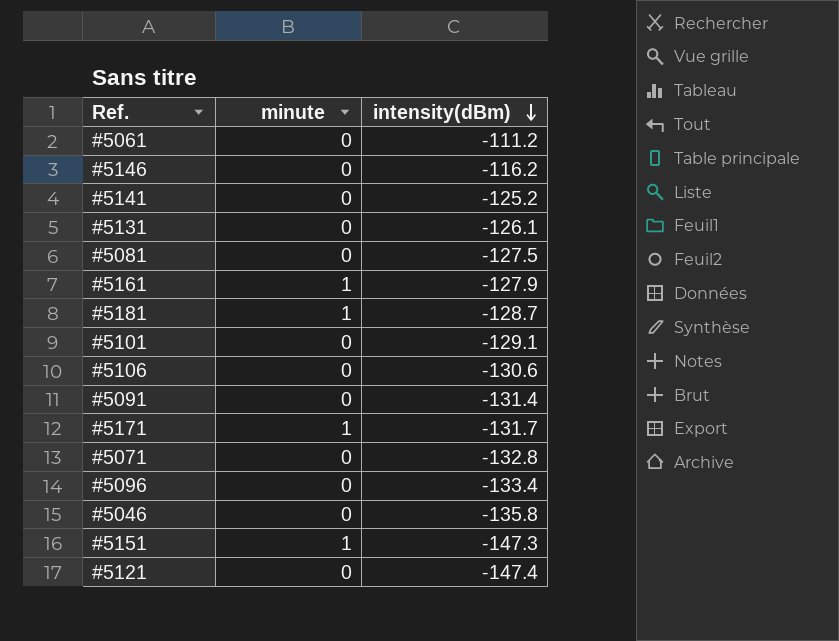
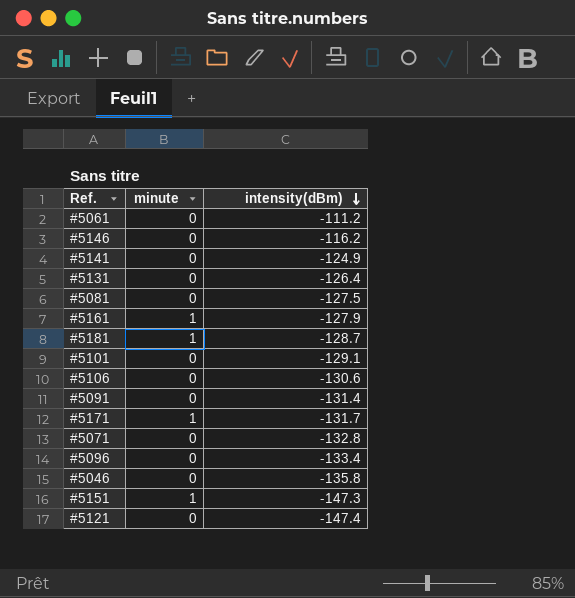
#5141 | intensity(dBm): -125.2 -> -124.9
#5131 | intensity(dBm): -126.1 -> -126.4

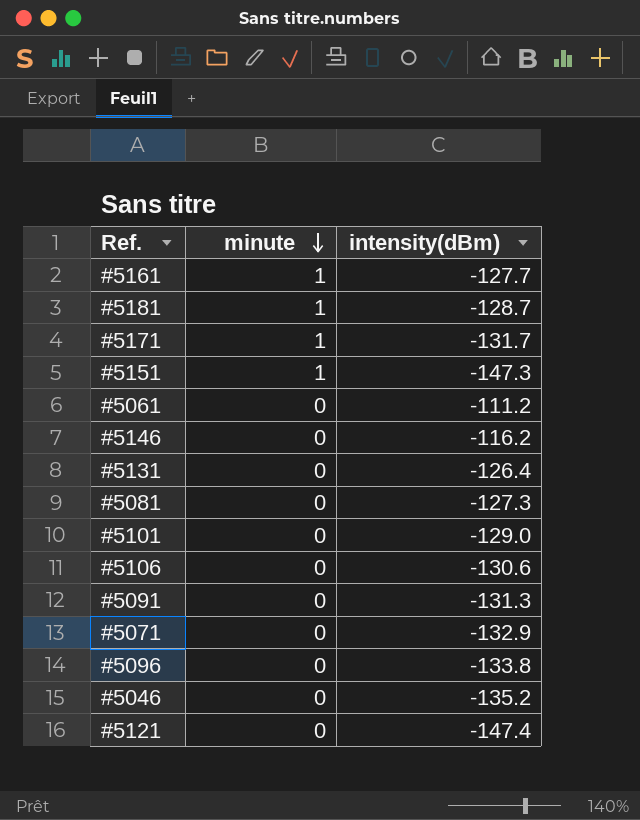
row order: intensity(dBm) descending -> minute descending
row #5141: 0 | -124.9 -> none
#5161 | intensity(dBm): -127.9 -> -127.7
#5081 | intensity(dBm): -127.5 -> -127.3
#5101 | intensity(dBm): -129.1 -> -129.0
#5091 | intensity(dBm): -131.4 -> -131.3
#5071 | intensity(dBm): -132.8 -> -132.9
#5096 | intensity(dBm): -133.4 -> -133.8
#5046 | intensity(dBm): -135.8 -> -135.2

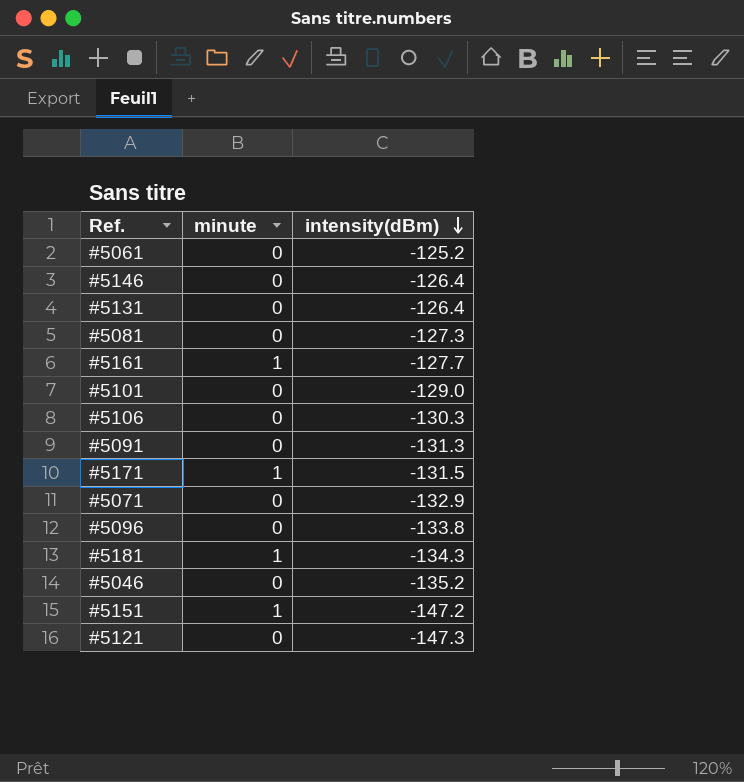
row order: minute descending -> intensity(dBm) descending
#5061 | intensity(dBm): -111.2 -> -125.2
#5146 | intensity(dBm): -116.2 -> -126.4
#5106 | intensity(dBm): -130.6 -> -130.3
#5171 | intensity(dBm): -131.7 -> -131.5
#5181 | intensity(dBm): -128.7 -> -134.3
#5151 | intensity(dBm): -147.3 -> -147.2
#5121 | intensity(dBm): -147.4 -> -147.3

